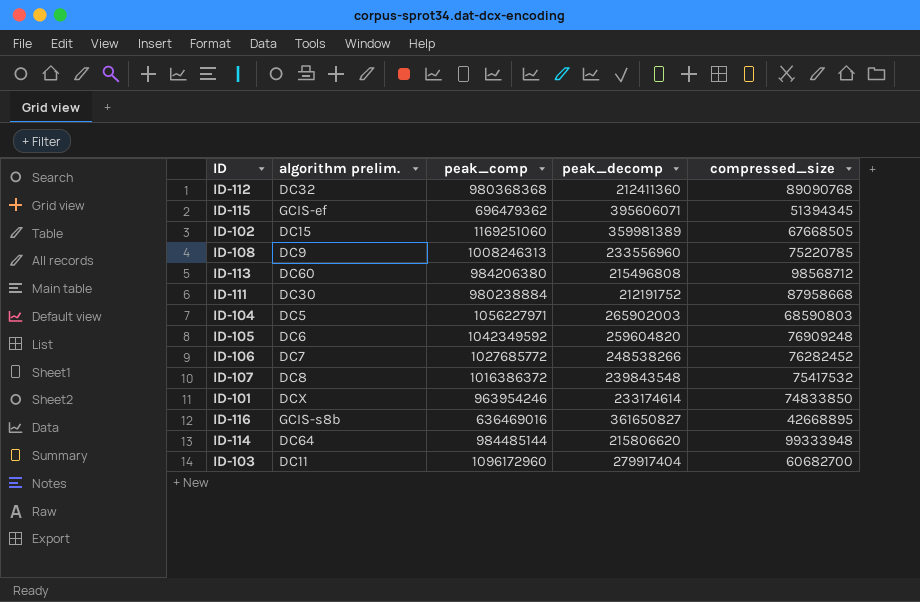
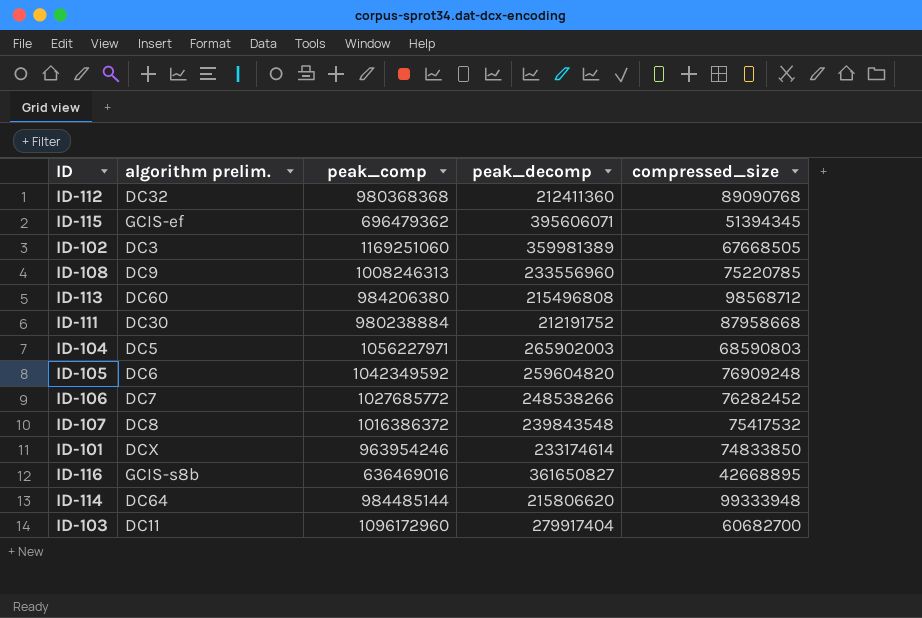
ID-102 | algorithm prelim.: DC15 -> DC3

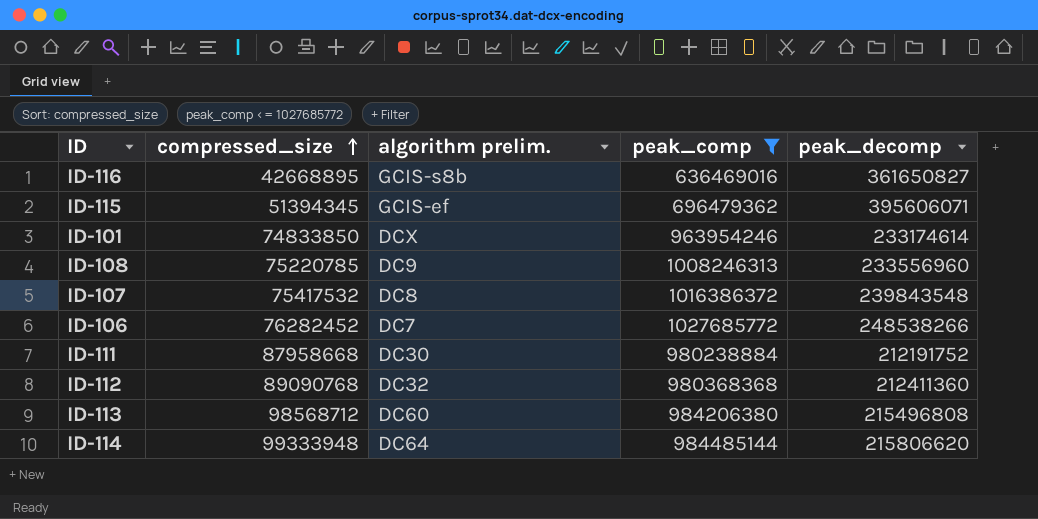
filter: none -> peak_comp <= 1027685772
row order: none -> compressed_size ascending
column compressed_size | position: 5 -> 2

